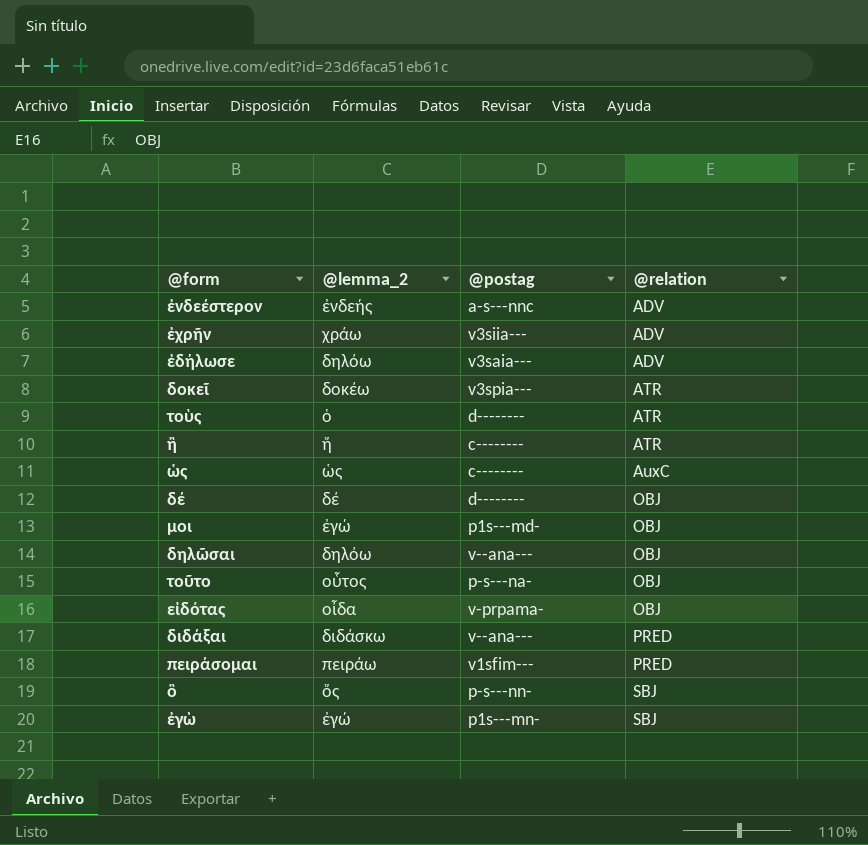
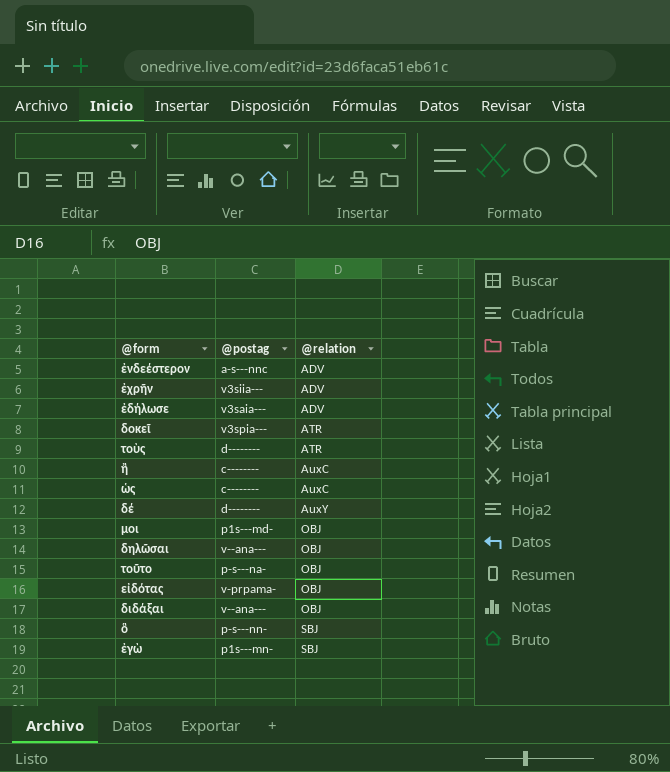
column @lemma_2 | position: 2 -> none
row πειράσομαι: πειράω | v1sfim--- | PRED -> none
ἢ | @relation: ATR -> AuxC
δέ | @relation: OBJ -> AuxY
διδάξαι | @relation: PRED -> OBJ

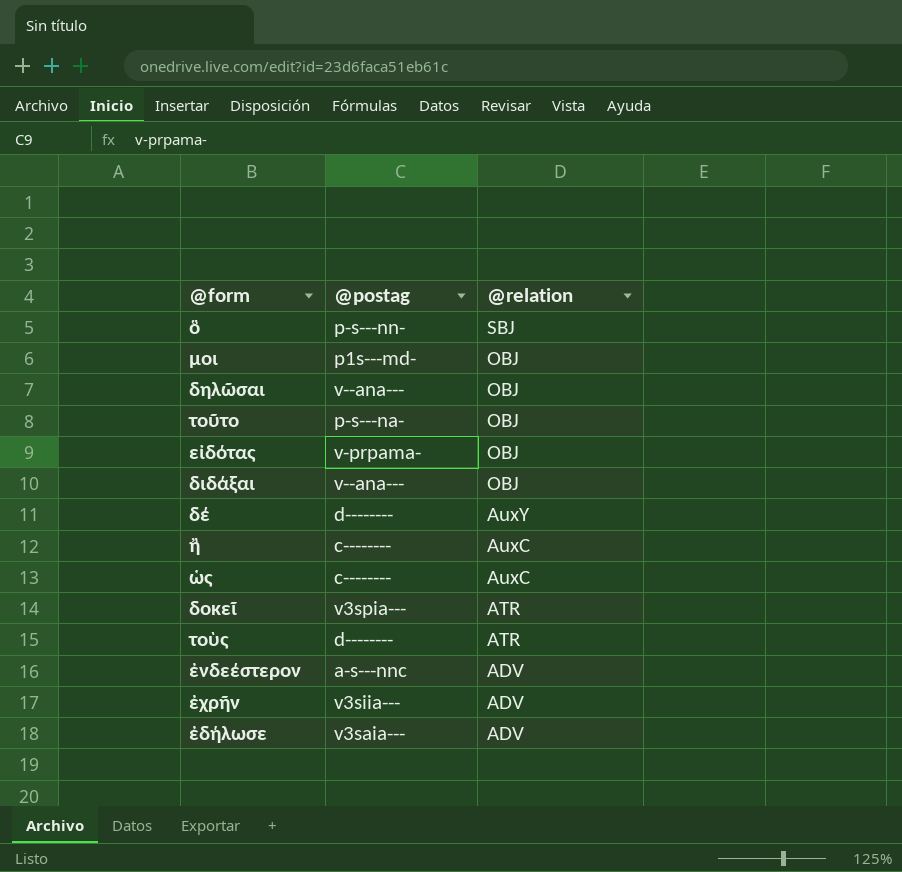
row order: @relation ascending -> @relation descending
row ἐγὼ: p1s---mn- | SBJ -> none

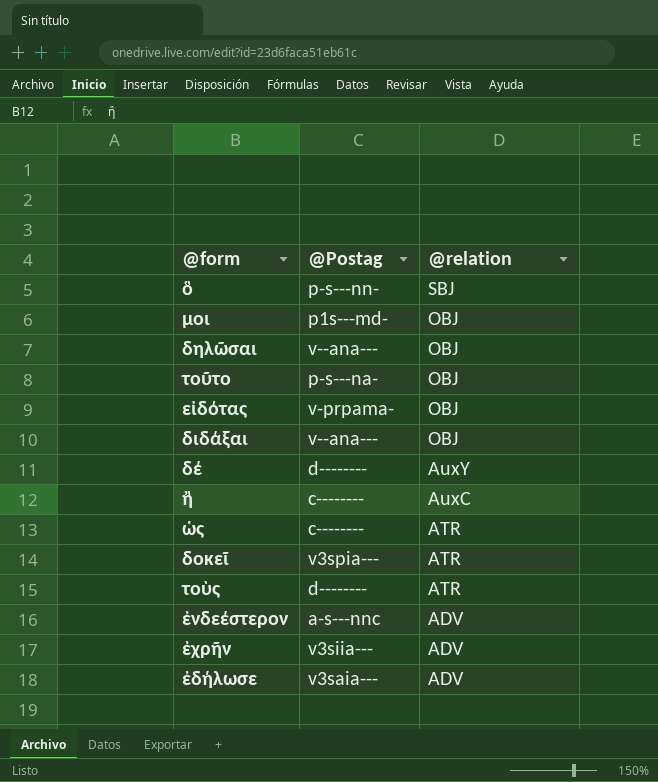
column name: @postag -> @Postag
ὡς | @relation: AuxC -> ATR

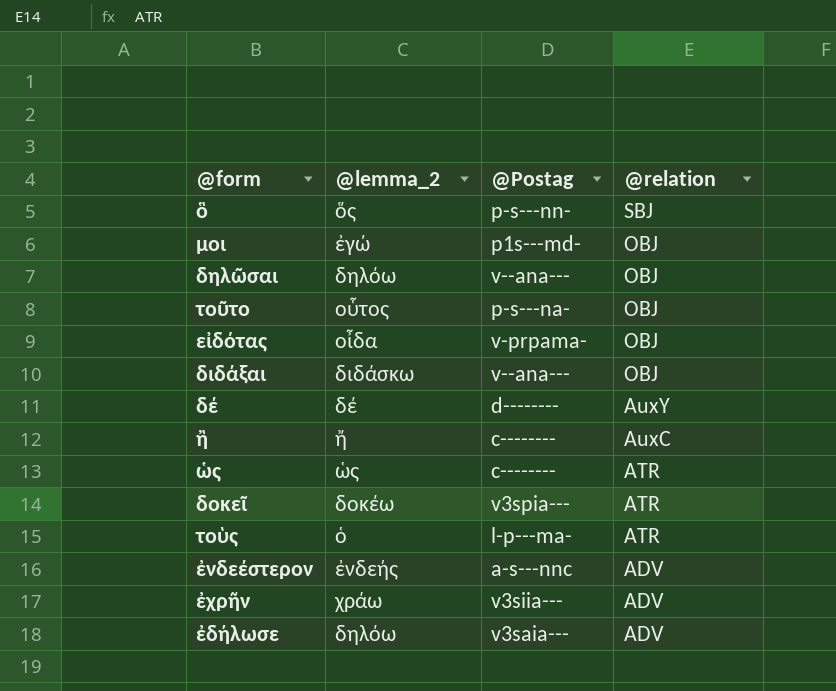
column @lemma_2 | position: none -> 2
τοὺς | @Postag: d-------- -> l-p---ma-

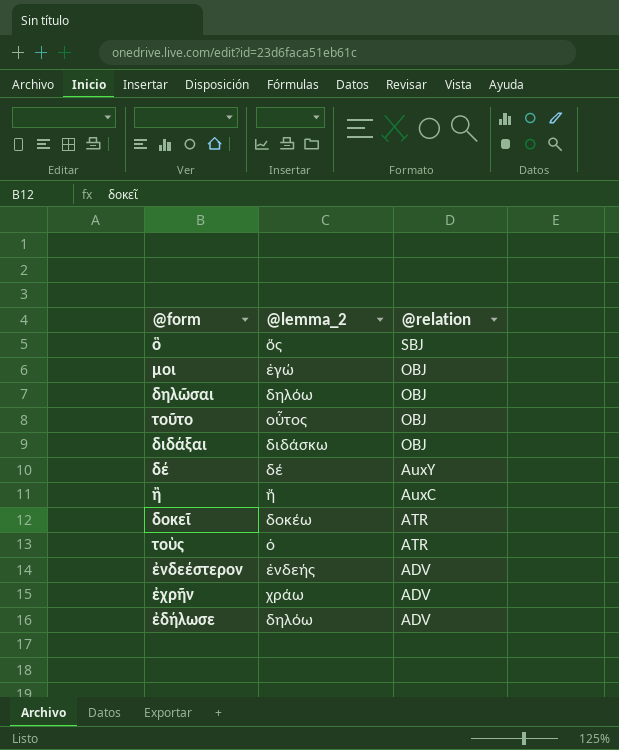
column @Postag | position: 3 -> none
row εἰδότας: οἶδα | v-prpama- | OBJ -> none
row ὡς: ὡς | c-------- | ATR -> none

